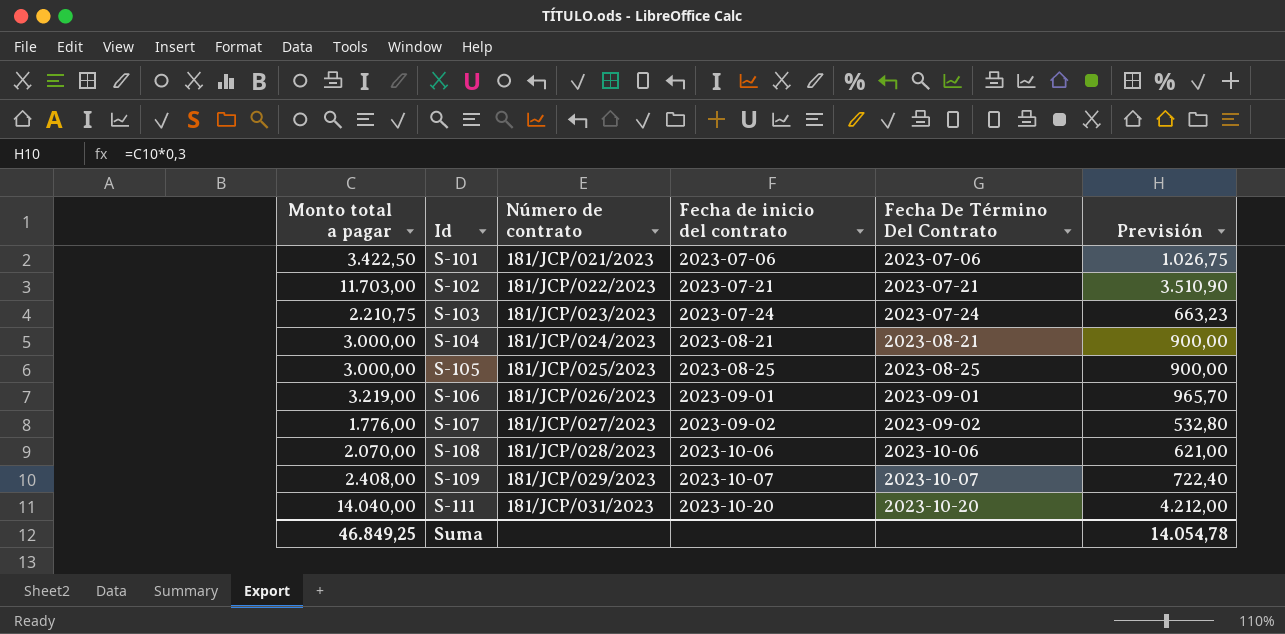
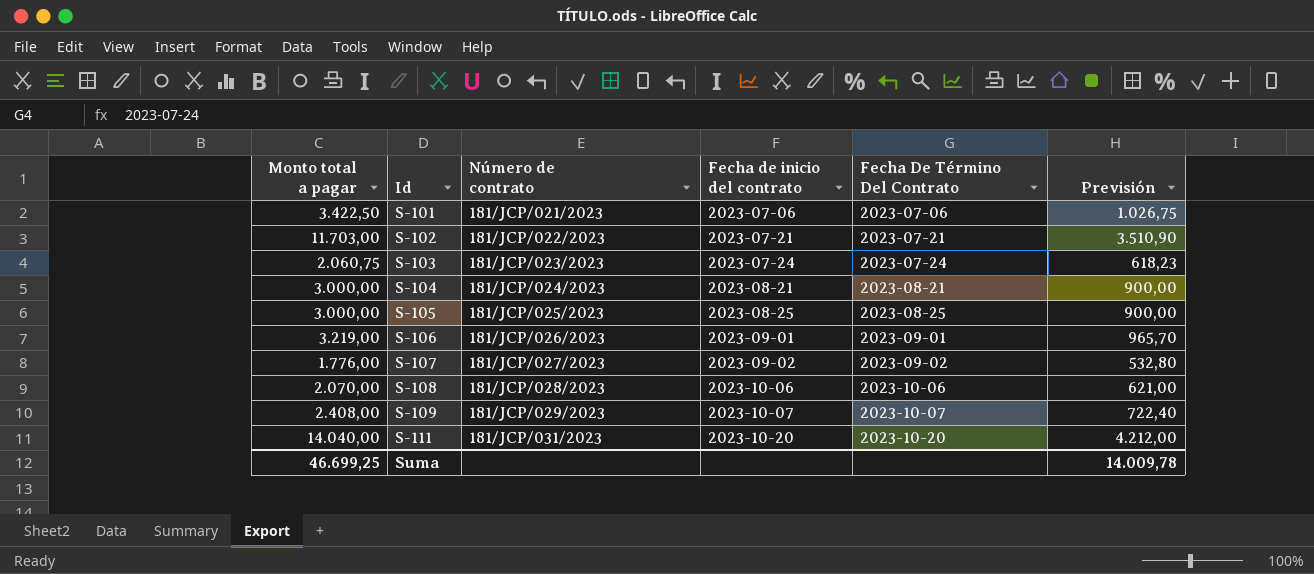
S-103 | Monto total a pagar: 2.210,75 -> 2.060,75
S-103 | Previsión: 663,23 -> 618,23
Suma | Monto total a pagar: 46.849,25 -> 46.699,25
Suma | Previsión: 14.054,78 -> 14.009,78

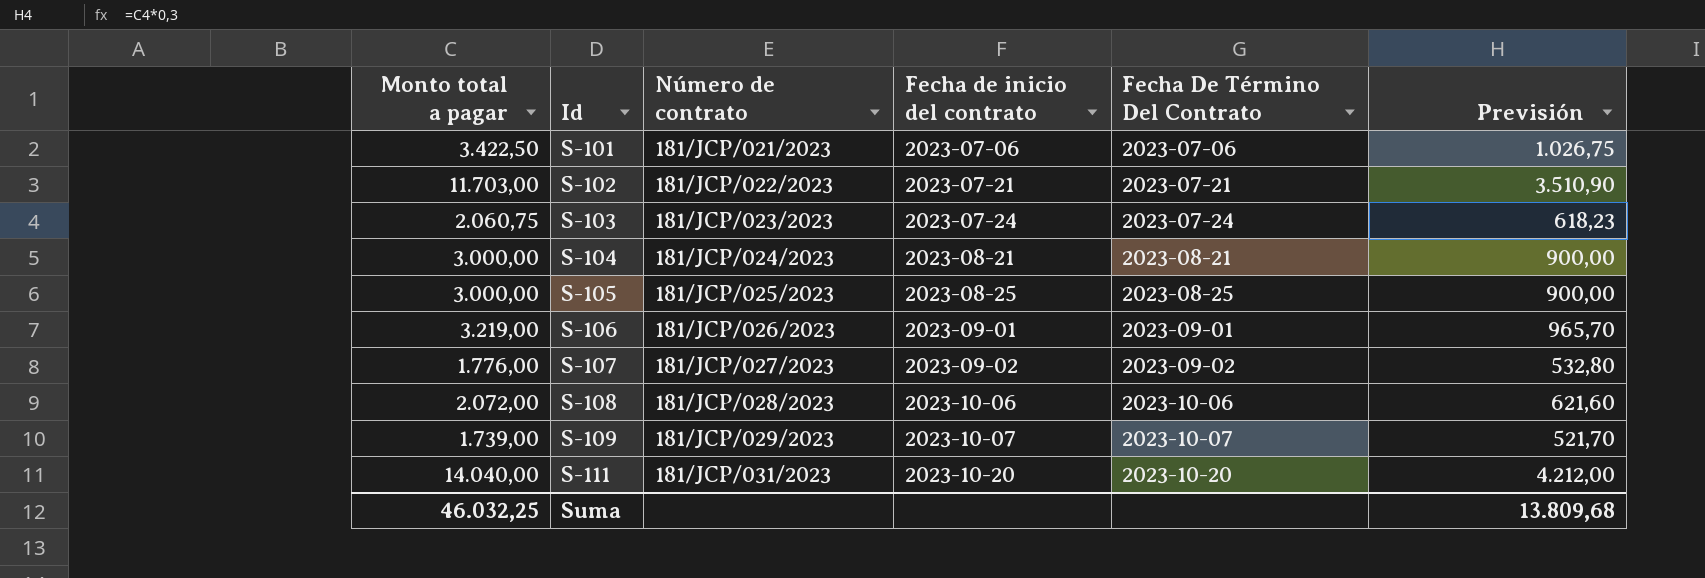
S-108 | Monto total a pagar: 2.070,00 -> 2.072,00
S-108 | Previsión: 621,00 -> 621,60
S-109 | Monto total a pagar: 2.408,00 -> 1.739,00
S-109 | Previsión: 722,40 -> 521,70
Suma | Monto total a pagar: 46.699,25 -> 46.032,25
Suma | Previsión: 14.009,78 -> 13.809,68

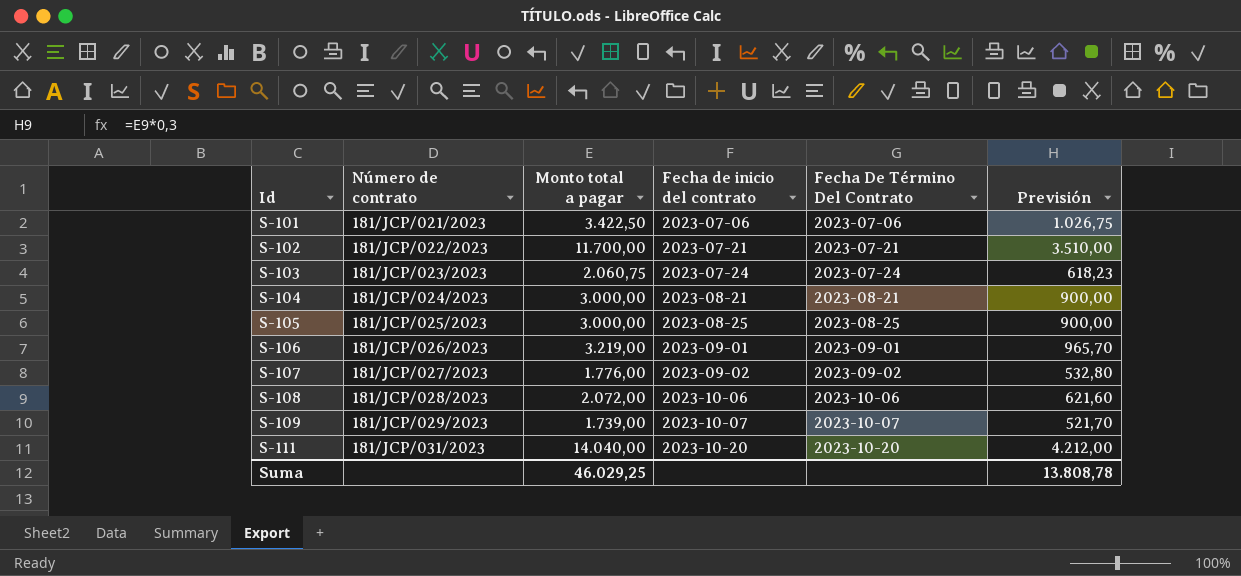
column Monto total a pagar | position: 1 -> 3
S-102 | Monto total a pagar: 11.703,00 -> 11.700,00
S-102 | Previsión: 3.510,90 -> 3.510,00
Suma | Monto total a pagar: 46.032,25 -> 46.029,25
Suma | Previsión: 13.809,68 -> 13.808,78

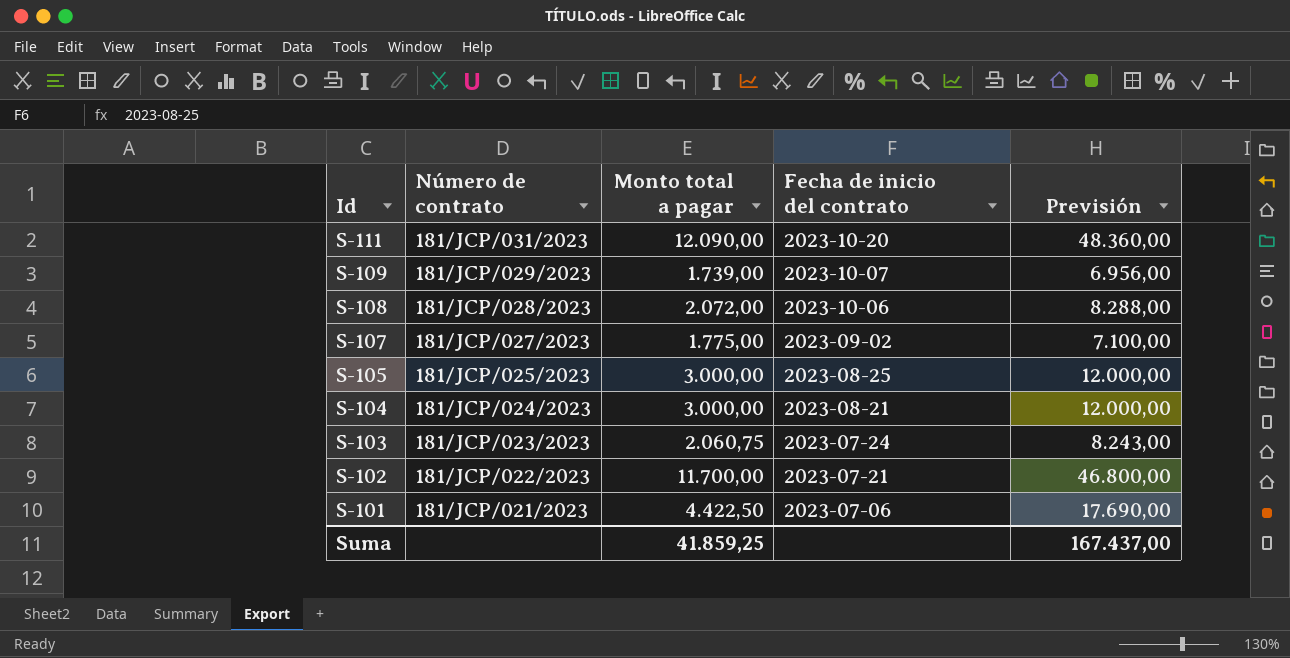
row order: Id ascending -> Id descending
column Fecha De Término Del Contrato | position: 5 -> none
column Previsión | formula: [Monto total a pagar] * 0,3 -> [Monto total a pagar] * 4
row S-106: 181/JCP/026/2023 | 3.219,00 | 2023-09-01 | 2023-09-01 | 965,70 -> none
S-111 | Monto total a pagar: 14.040,00 -> 12.090,00
S-107 | Monto total a pagar: 1.776,00 -> 1.775,00
S-101 | Monto total a pagar: 3.422,50 -> 4.422,50
Suma | Monto total a pagar: 46.029,25 -> 41.859,25
Suma | Previsión: 13.808,78 -> 167.437,00

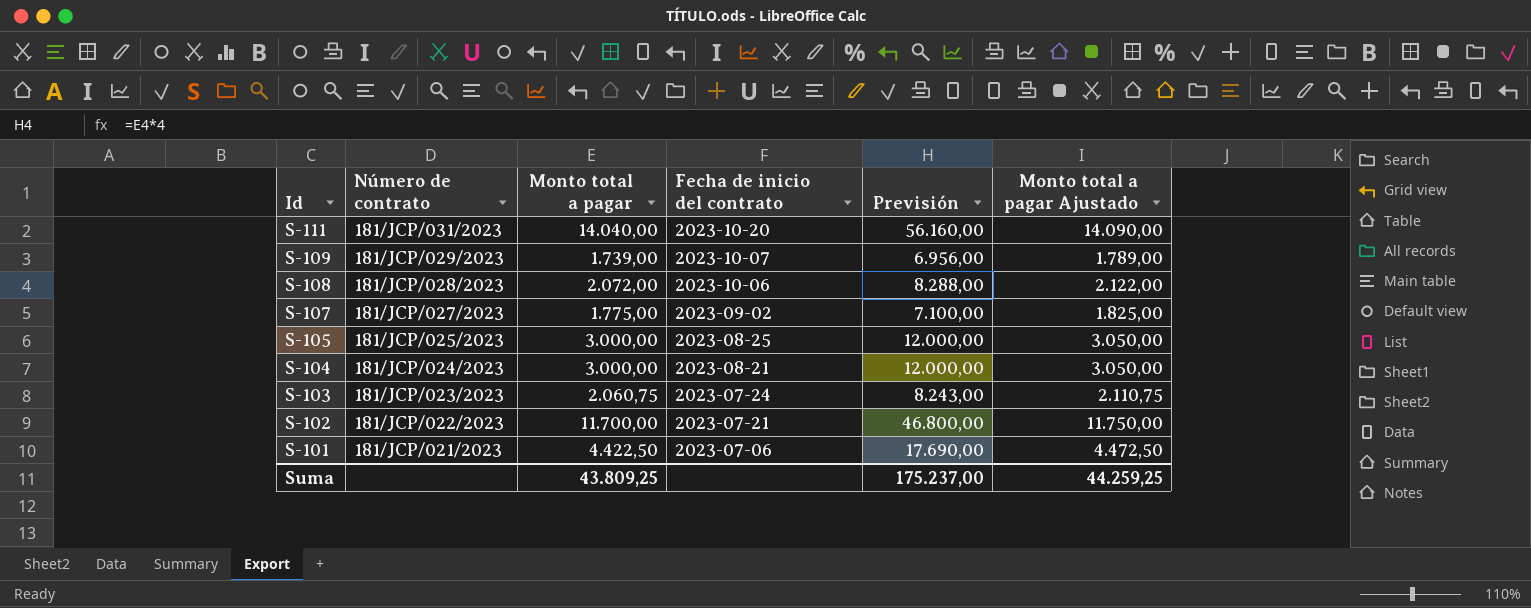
column Monto total a pagar Ajustado | formula: none -> [Monto total a pagar] + 50
S-111 | Monto total a pagar: 12.090,00 -> 14.040,00
S-111 | Previsión: 48.360,00 -> 56.160,00
Suma | Monto total a pagar: 41.859,25 -> 43.809,25
Suma | Previsión: 167.437,00 -> 175.237,00

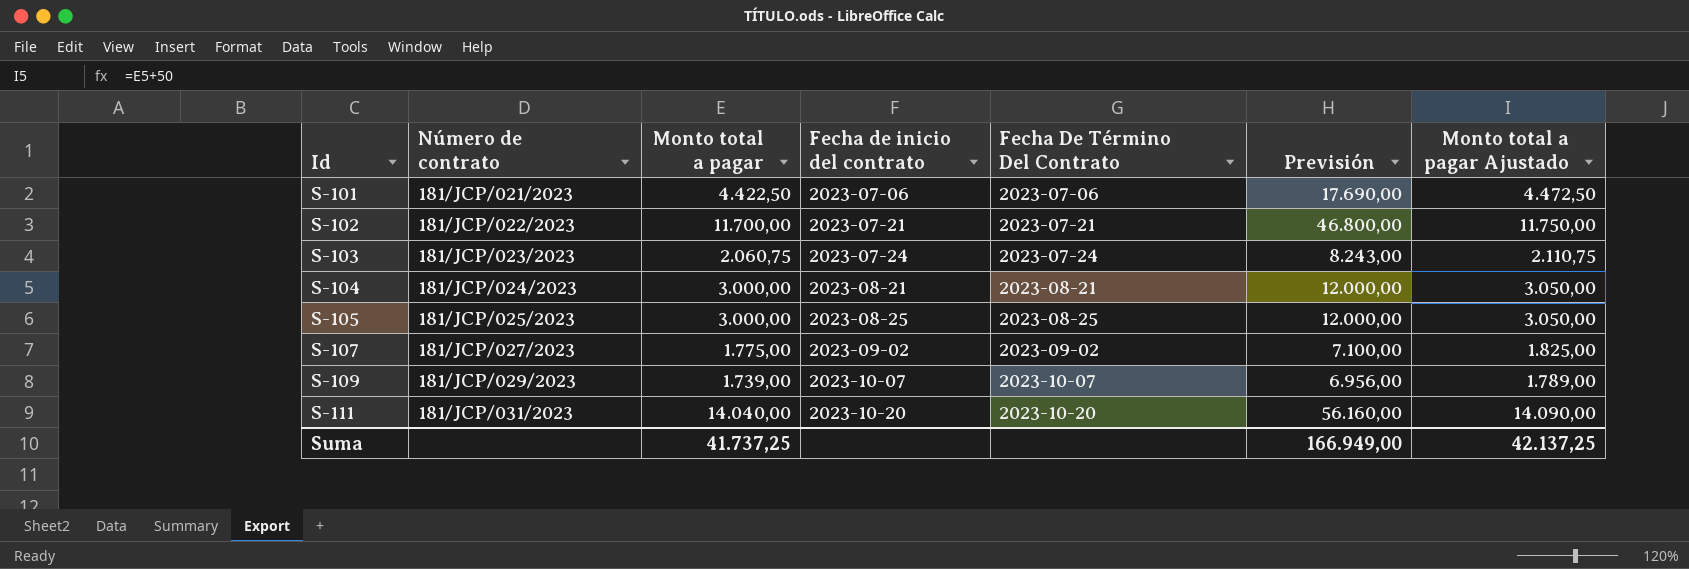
row order: Id descending -> Id ascending
column Fecha De Término Del Contrato | position: none -> 5
row S-108: 181/JCP/028/2023 | 2.072,00 | 2023-10-06 | 8.288,00 | 2.122,00 -> none
Suma | Monto total a pagar: 43.809,25 -> 41.737,25
Suma | Previsión: 175.237,00 -> 166.949,00
Suma | Monto total a pagar Ajustado: 44.259,25 -> 42.137,25

